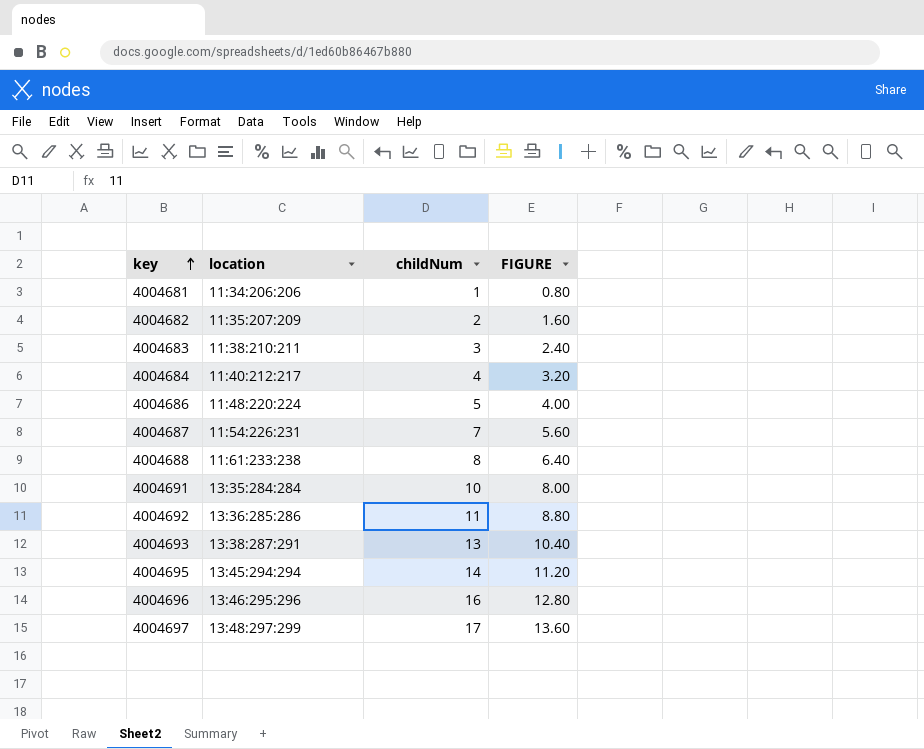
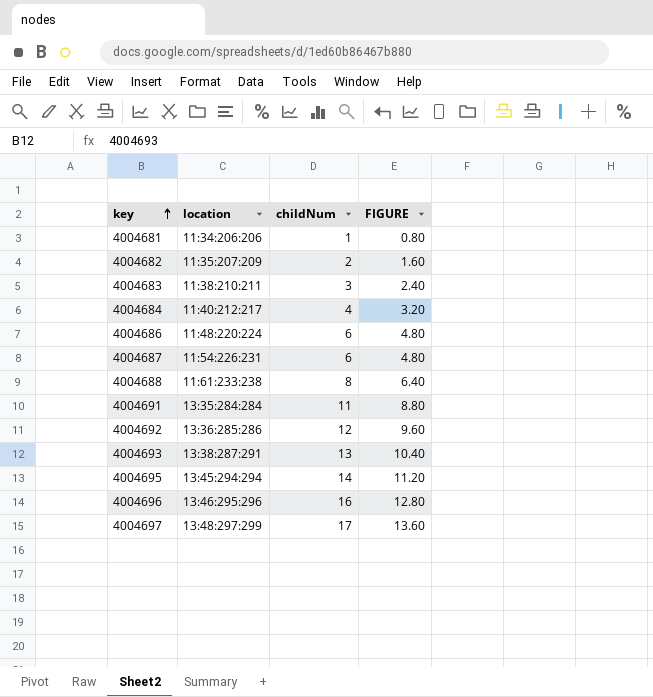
4004686 | childNum: 5 -> 6
4004686 | FIGURE: 4.00 -> 4.80
4004687 | childNum: 7 -> 6
4004687 | FIGURE: 5.60 -> 4.80
4004691 | childNum: 10 -> 11
4004691 | FIGURE: 8.00 -> 8.80
4004692 | childNum: 11 -> 12
4004692 | FIGURE: 8.80 -> 9.60

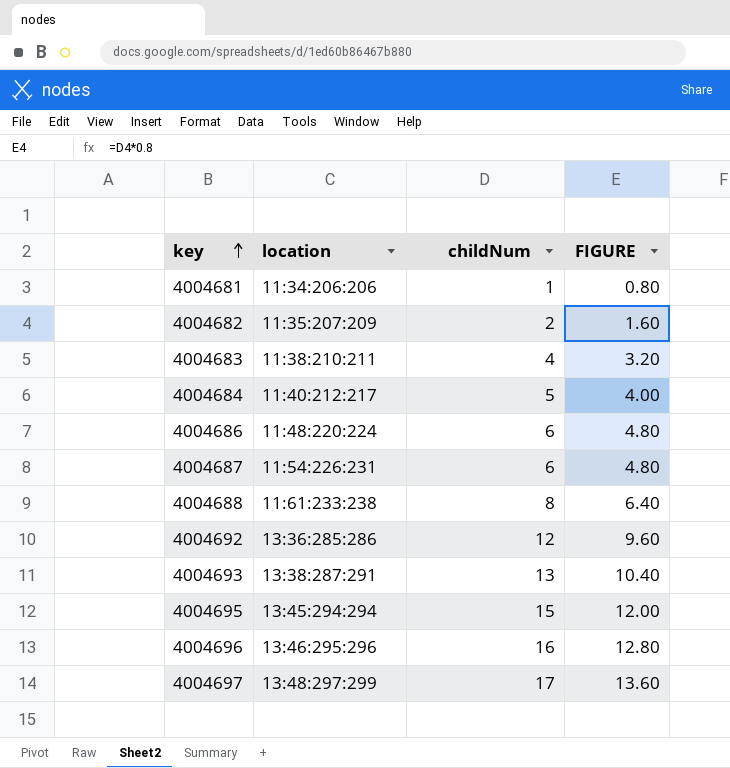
row 4004691: 13:35:284:284 | 11 | 8.80 -> none
4004683 | childNum: 3 -> 4
4004683 | FIGURE: 2.40 -> 3.20
4004684 | childNum: 4 -> 5
4004684 | FIGURE: 3.20 -> 4.00
4004695 | childNum: 14 -> 15
4004695 | FIGURE: 11.20 -> 12.00

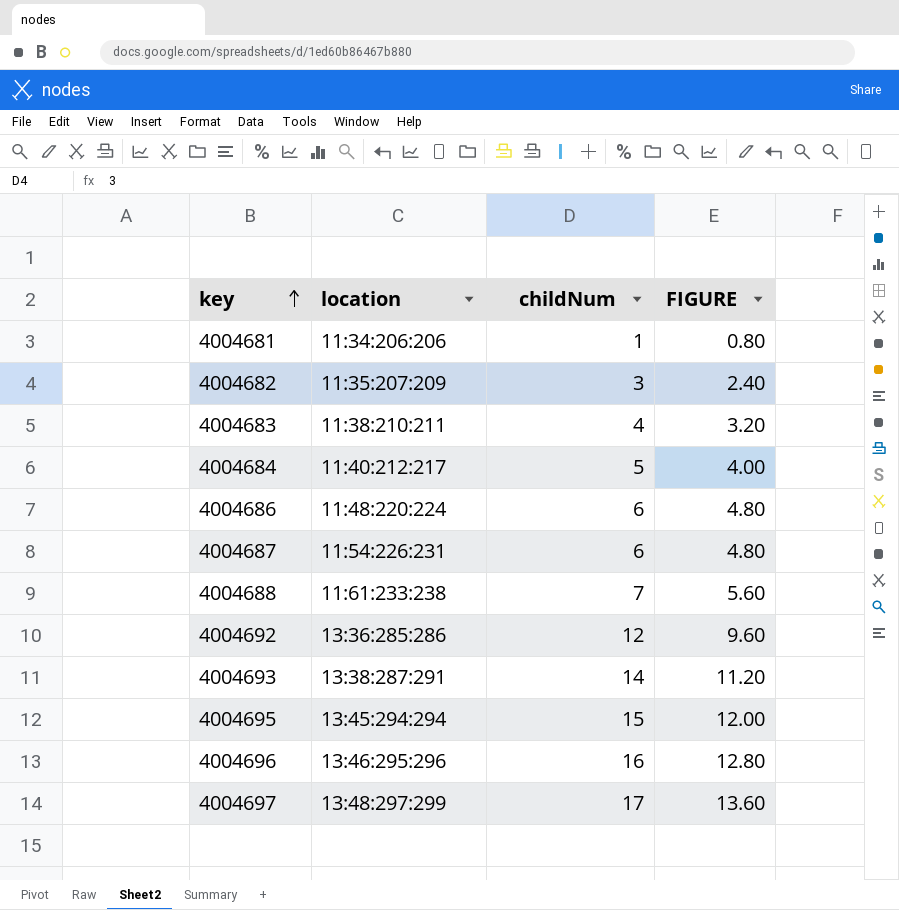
4004682 | childNum: 2 -> 3
4004682 | FIGURE: 1.60 -> 2.40
4004688 | childNum: 8 -> 7
4004688 | FIGURE: 6.40 -> 5.60
4004693 | childNum: 13 -> 14
4004693 | FIGURE: 10.40 -> 11.20

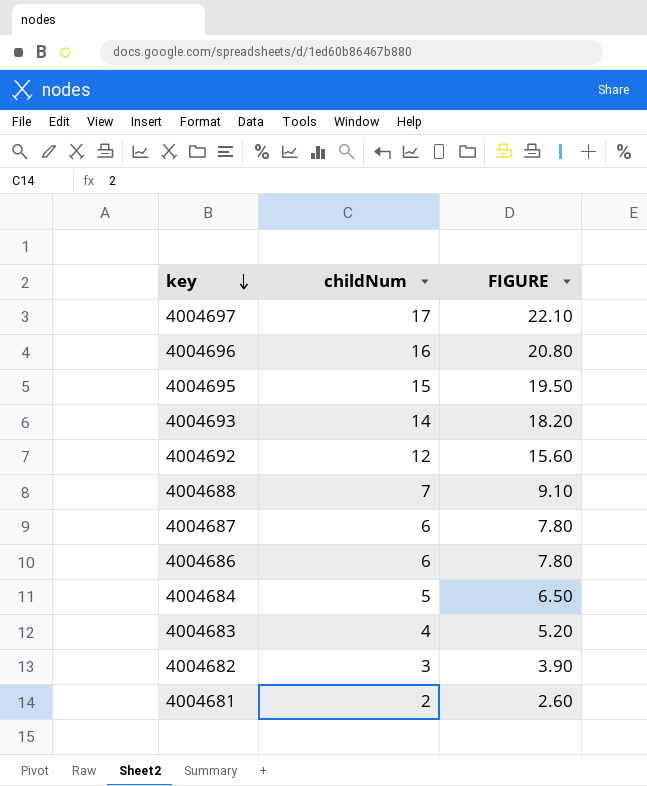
row order: key ascending -> key descending
column location | position: 2 -> none
column FIGURE | formula: [childNum] * 0.8 -> [childNum] * 1.3
4004681 | childNum: 1 -> 2

